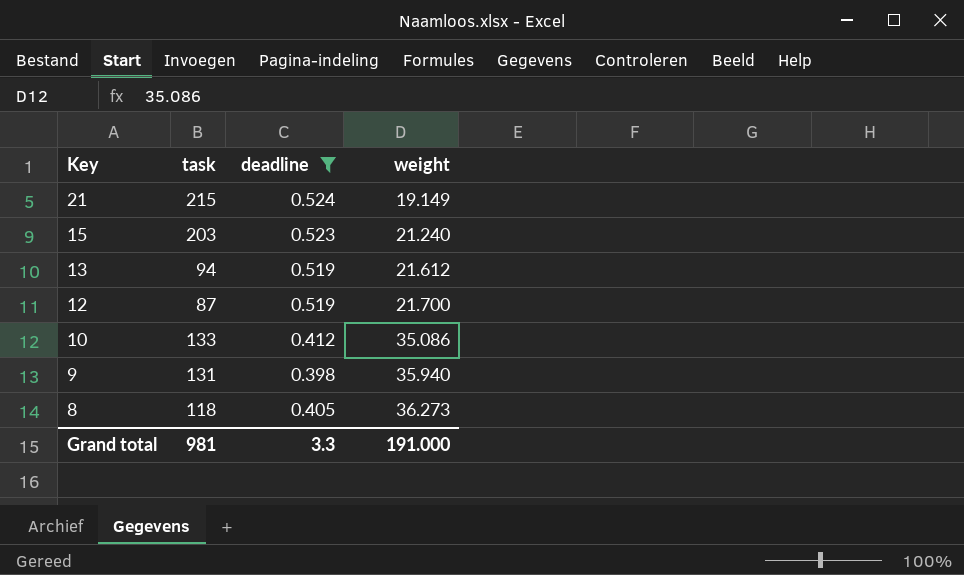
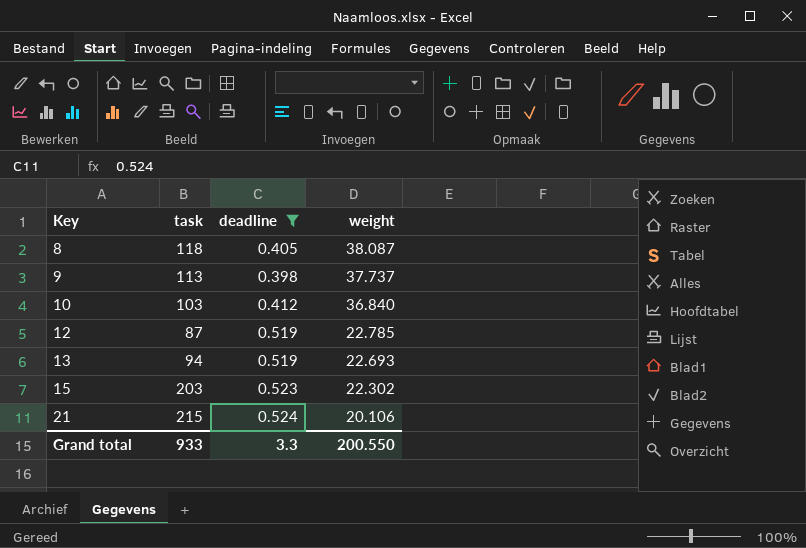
row order: Key descending -> Key ascending
8 | weight: 36.273 -> 38.087
9 | task: 131 -> 113
9 | weight: 35.940 -> 37.737
10 | task: 133 -> 103
10 | weight: 35.086 -> 36.840
12 | weight: 21.700 -> 22.785
13 | weight: 21.612 -> 22.693
15 | weight: 21.240 -> 22.302
21 | weight: 19.149 -> 20.106
Grand total | task: 981 -> 933
Grand total | weight: 191.000 -> 200.550

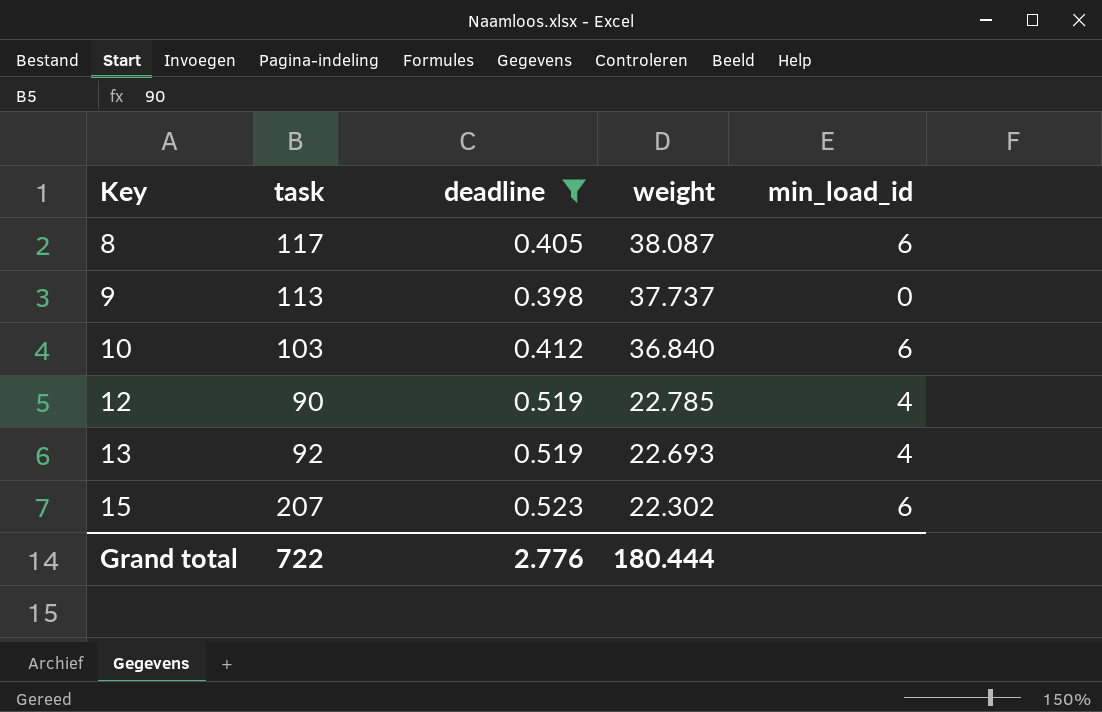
column min_load_id | position: none -> 5
row 21: 215 | 0.524 | 20.106 -> none
8 | task: 118 -> 117
12 | task: 87 -> 90
13 | task: 94 -> 92
15 | task: 203 -> 207
Grand total | task: 933 -> 722
Grand total | deadline: 3.3 -> 2.776
Grand total | weight: 200.550 -> 180.444

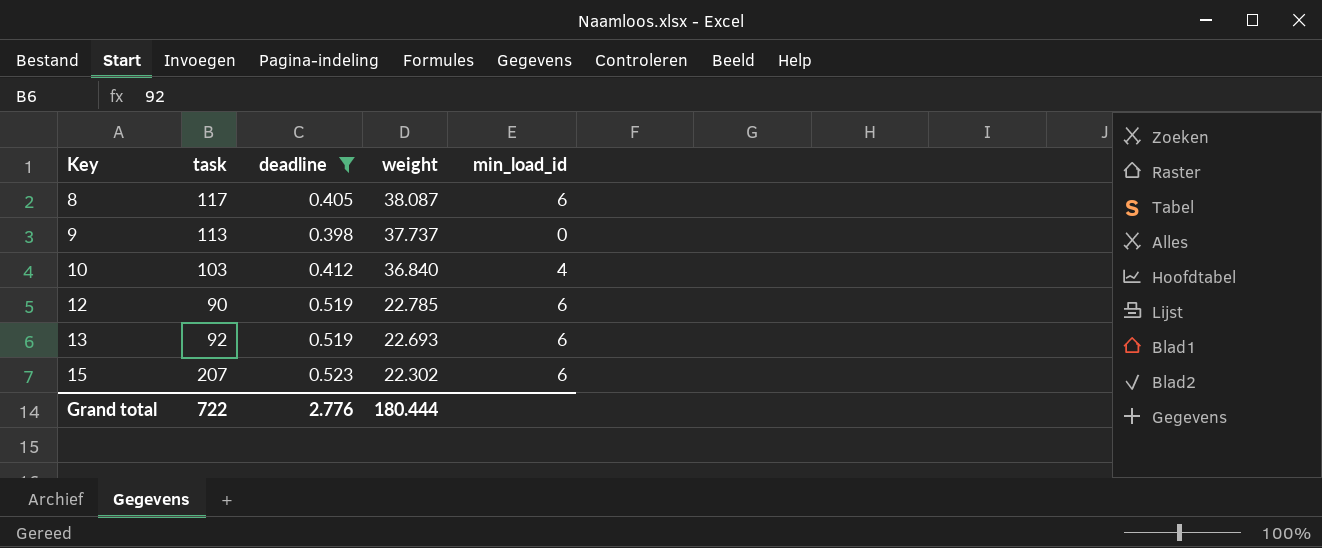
10 | min_load_id: 6 -> 4
12 | min_load_id: 4 -> 6
13 | min_load_id: 4 -> 6

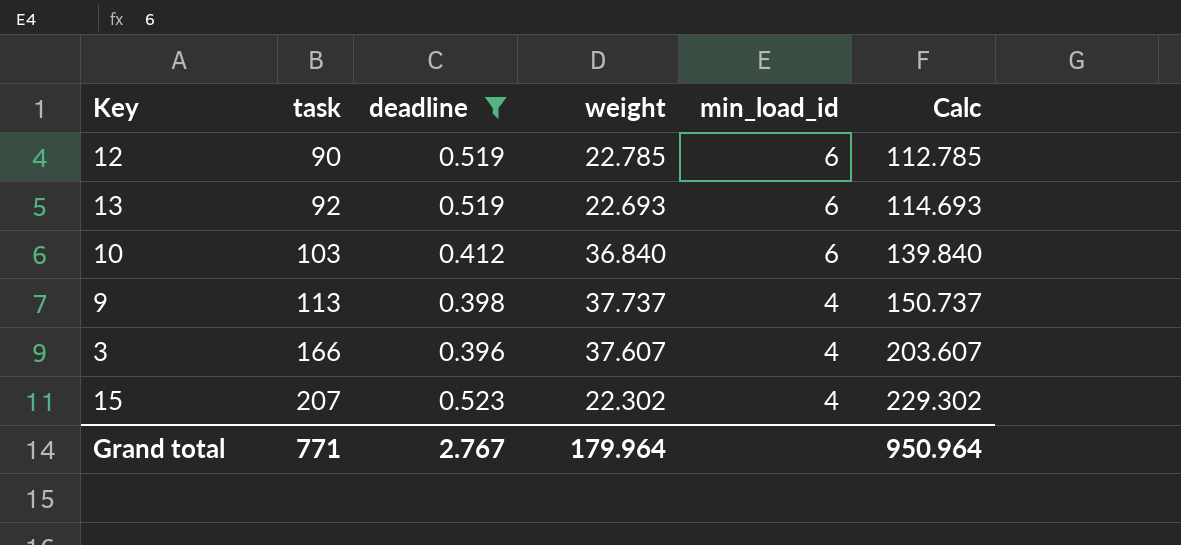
row order: Key ascending -> task ascending
column Calc | formula: none -> [task] + [weight]
row 8: 117 | 0.405 | 38.087 | 6 -> none
10 | min_load_id: 4 -> 6
9 | min_load_id: 0 -> 4
row 3: none -> 166 | 0.396 | 37.607 | 4 | 203.607
15 | min_load_id: 6 -> 4
Grand total | task: 722 -> 771
Grand total | deadline: 2.776 -> 2.767
Grand total | weight: 180.444 -> 179.964

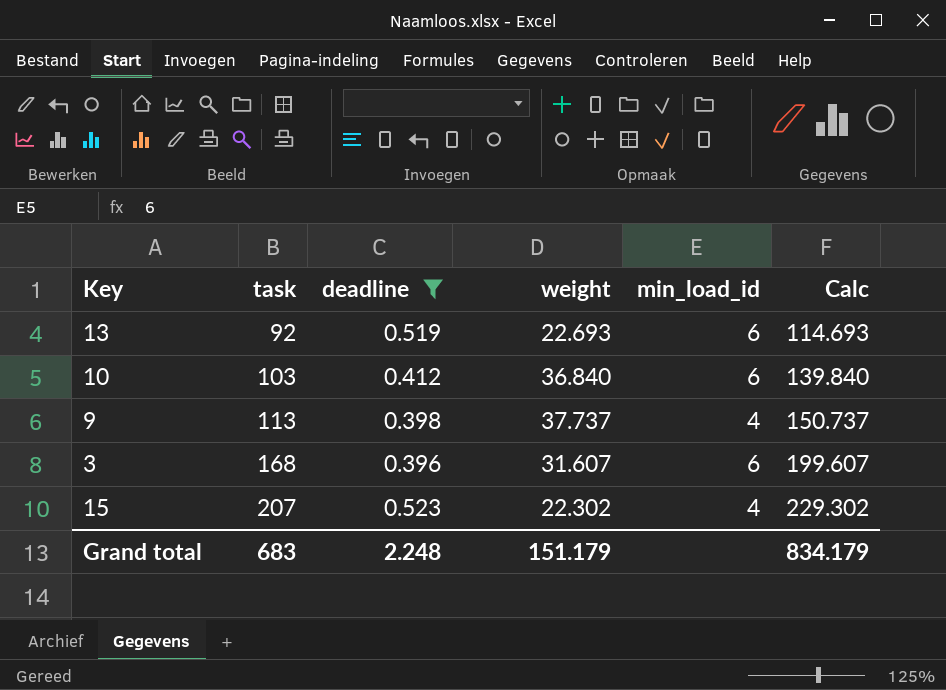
row 12: 90 | 0.519 | 22.785 | 6 | 112.785 -> none
3 | task: 166 -> 168
3 | weight: 37.607 -> 31.607
3 | min_load_id: 4 -> 6
3 | Calc: 203.607 -> 199.607
Grand total | task: 771 -> 683
Grand total | deadline: 2.767 -> 2.248
Grand total | weight: 179.964 -> 151.179
Grand total | Calc: 950.964 -> 834.179

